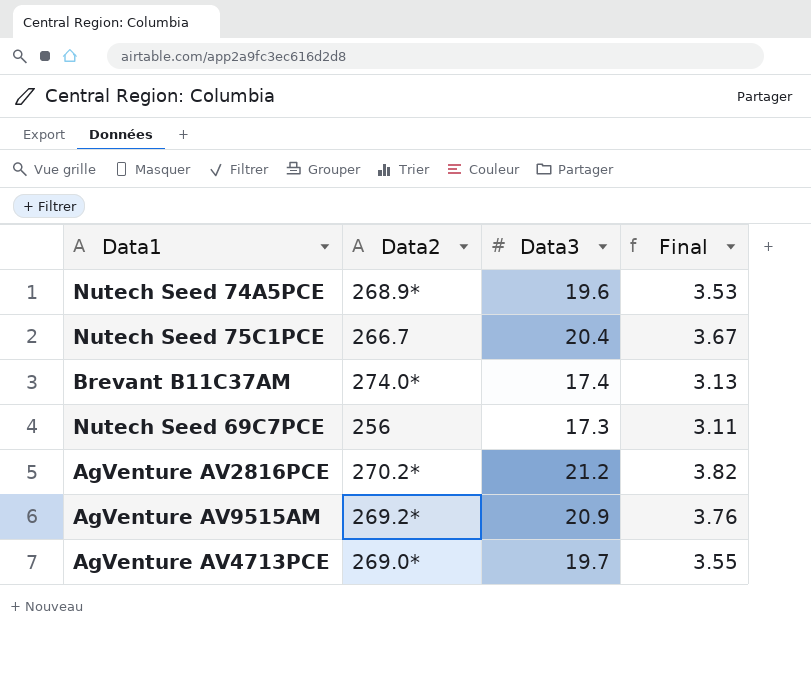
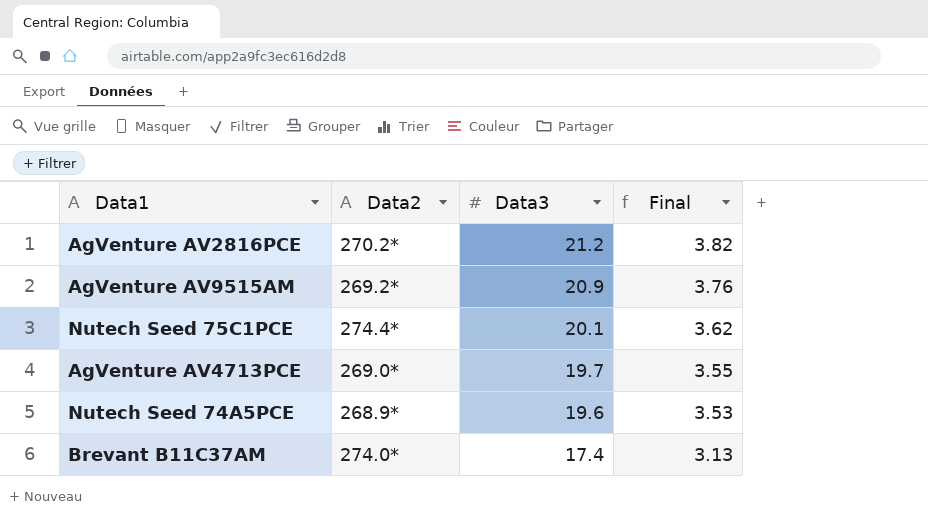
row order: none -> Data3 descending
row Nutech Seed 69C7PCE: 256 | 17.3 | 3.11 -> none
Nutech Seed 75C1PCE | Data2: 266.7 -> 274.4*
Nutech Seed 75C1PCE | Data3: 20.4 -> 20.1
Nutech Seed 75C1PCE | Final: 3.67 -> 3.62

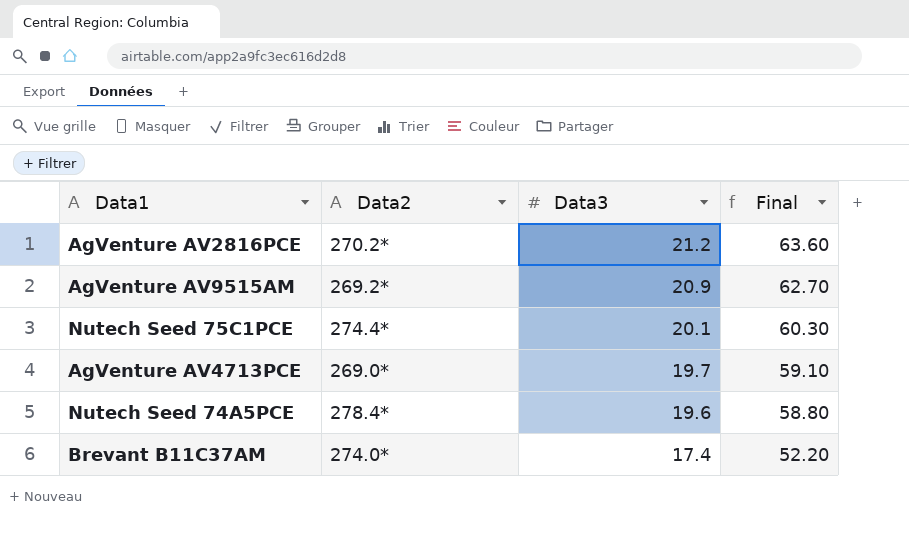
column Final | formula: [Data3] * 0.18 -> [Data3] * 3
Nutech Seed 74A5PCE | Data2: 268.9* -> 278.4*

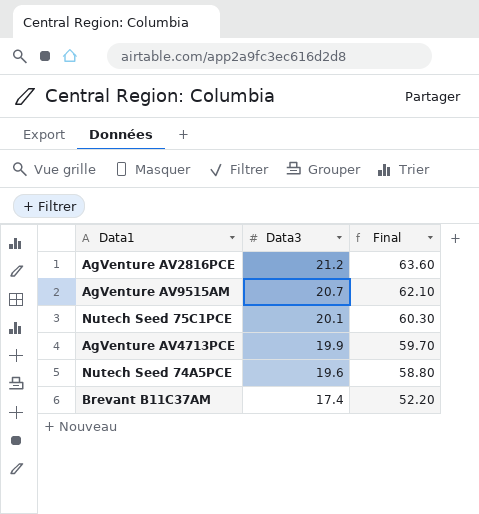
column Data2 | position: 2 -> none
AgVenture AV9515AM | Data3: 20.9 -> 20.7
AgVenture AV9515AM | Final: 62.70 -> 62.10
AgVenture AV4713PCE | Data3: 19.7 -> 19.9
AgVenture AV4713PCE | Final: 59.10 -> 59.70

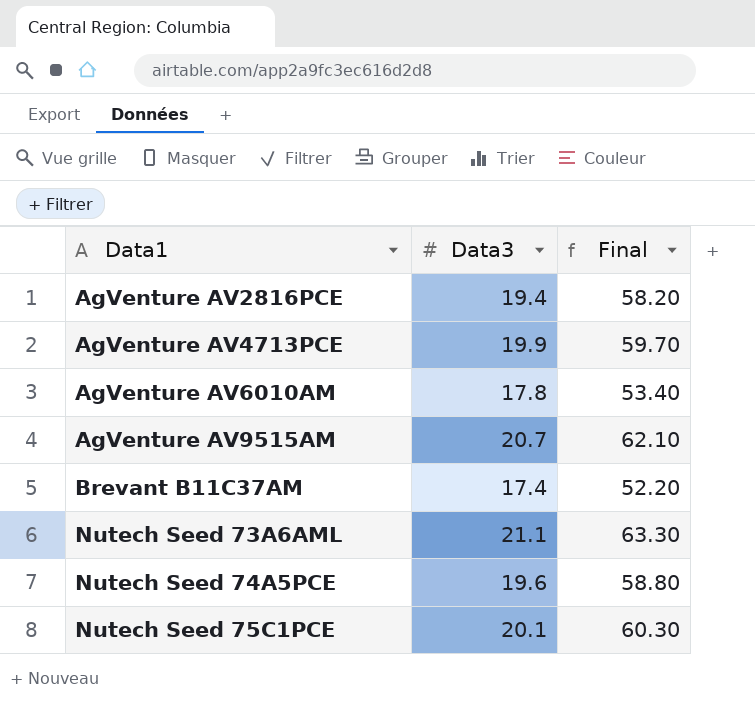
row order: Data3 descending -> Data1 ascending
AgVenture AV2816PCE | Data3: 21.2 -> 19.4
AgVenture AV2816PCE | Final: 63.60 -> 58.20
row AgVenture AV6010AM: none -> 17.8 | 53.40
row Nutech Seed 73A6AML: none -> 21.1 | 63.30

